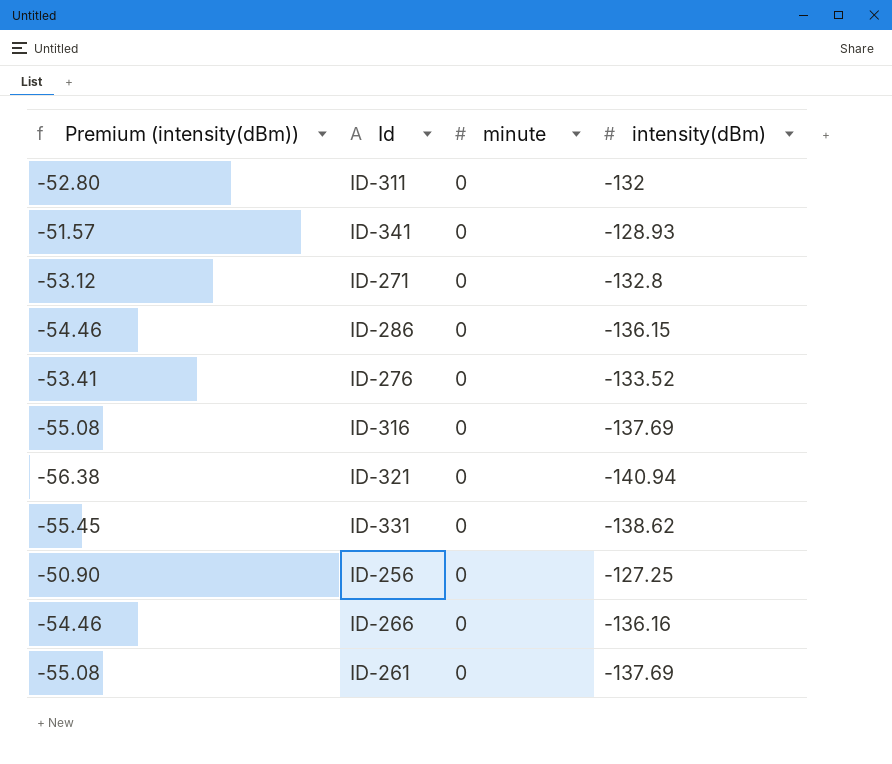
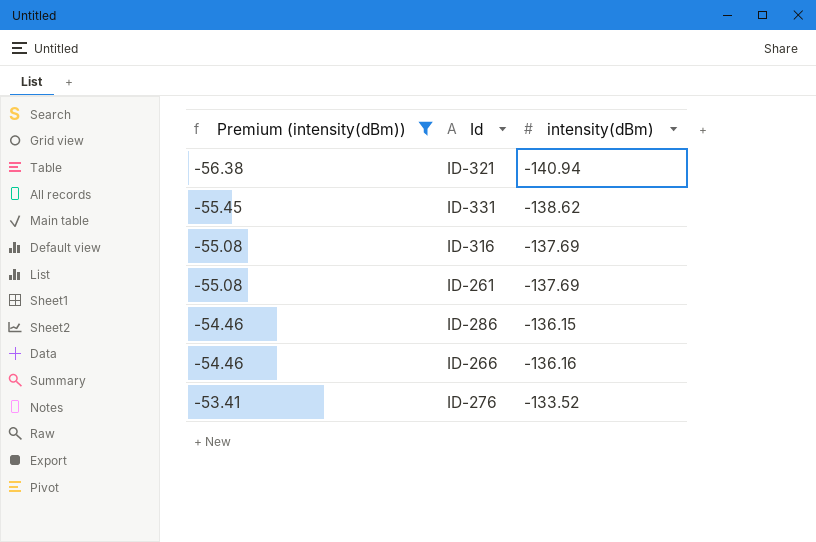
filter: none -> Premium (intensity(dBm)) <= -53.41
row order: none -> Premium (intensity(dBm)) ascending
column minute | position: 3 -> none

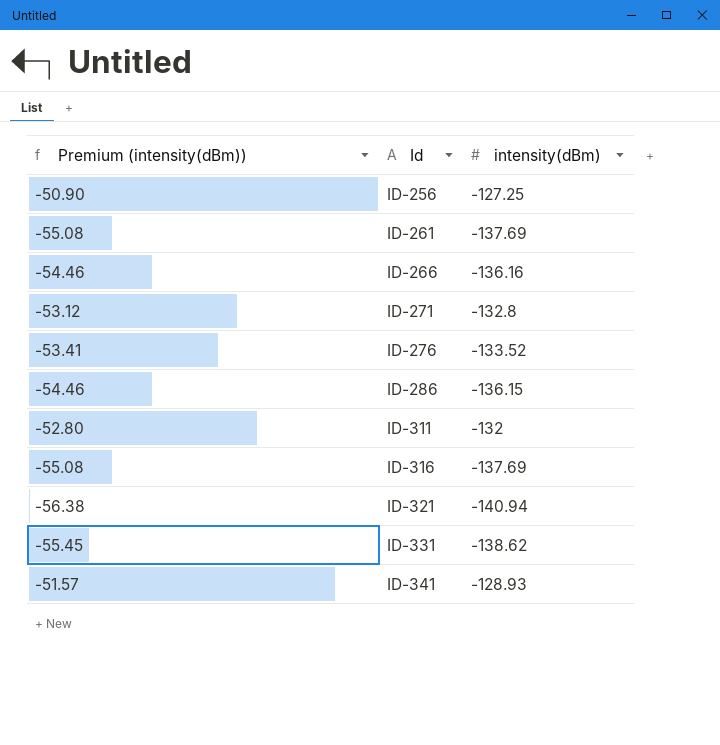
filter: Premium (intensity(dBm)) <= -53.41 -> none
row order: Premium (intensity(dBm)) ascending -> Id ascending

